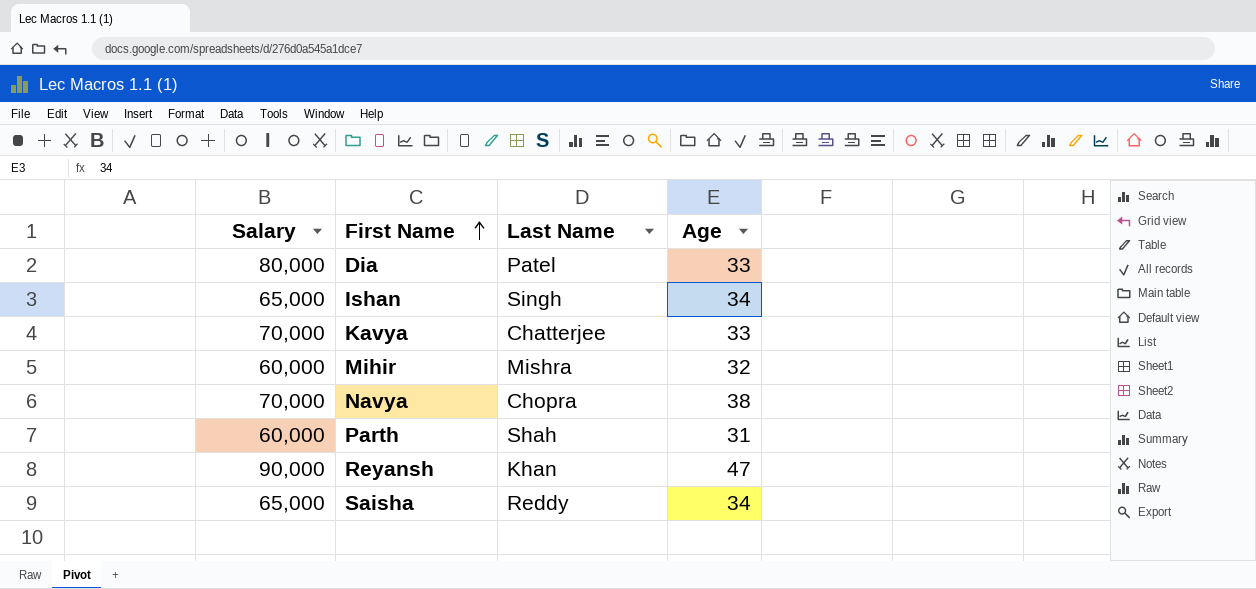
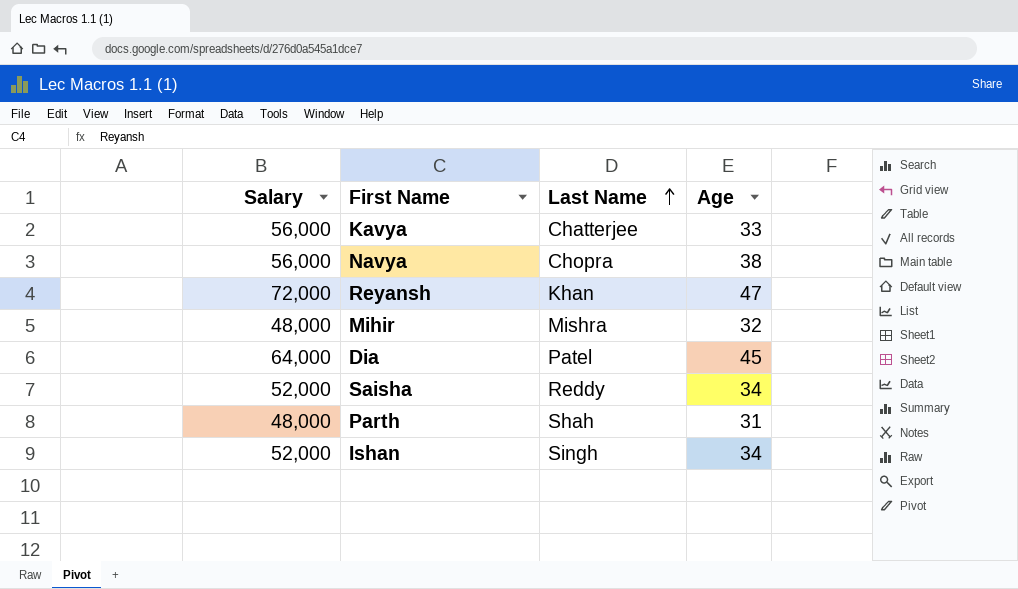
row order: First Name ascending -> Last Name ascending
Kavya | Salary: 70,000 -> 56,000
Navya | Salary: 70,000 -> 56,000
Reyansh | Salary: 90,000 -> 72,000
Mihir | Salary: 60,000 -> 48,000
Dia | Salary: 80,000 -> 64,000
Dia | Age: 33 -> 45
Saisha | Salary: 65,000 -> 52,000
Parth | Salary: 60,000 -> 48,000
Ishan | Salary: 65,000 -> 52,000

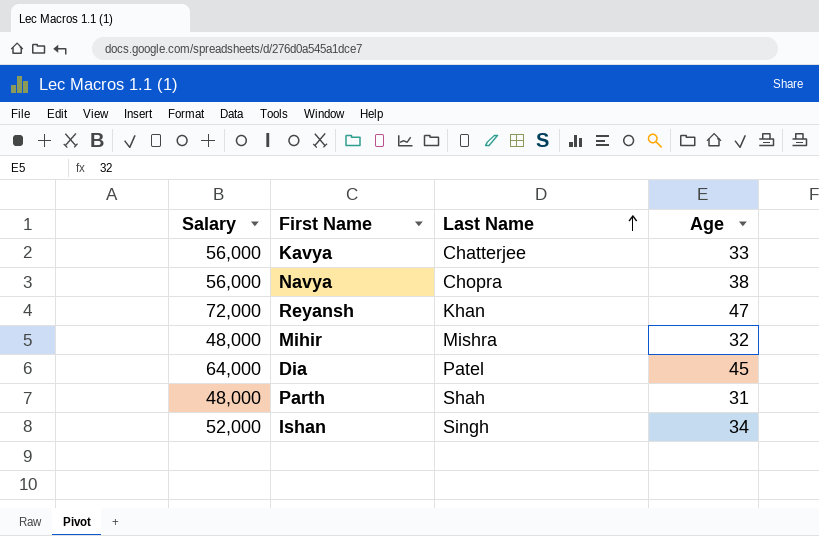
row Saisha: 52,000 | Reddy | 34 -> none

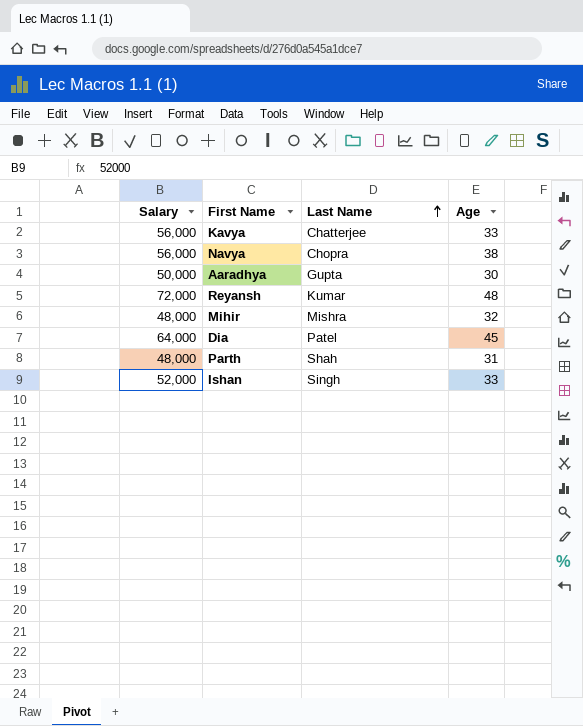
row Aaradhya: none -> 50,000 | Gupta | 30
Reyansh | Last Name: Khan -> Kumar
Reyansh | Age: 47 -> 48
Ishan | Age: 34 -> 33

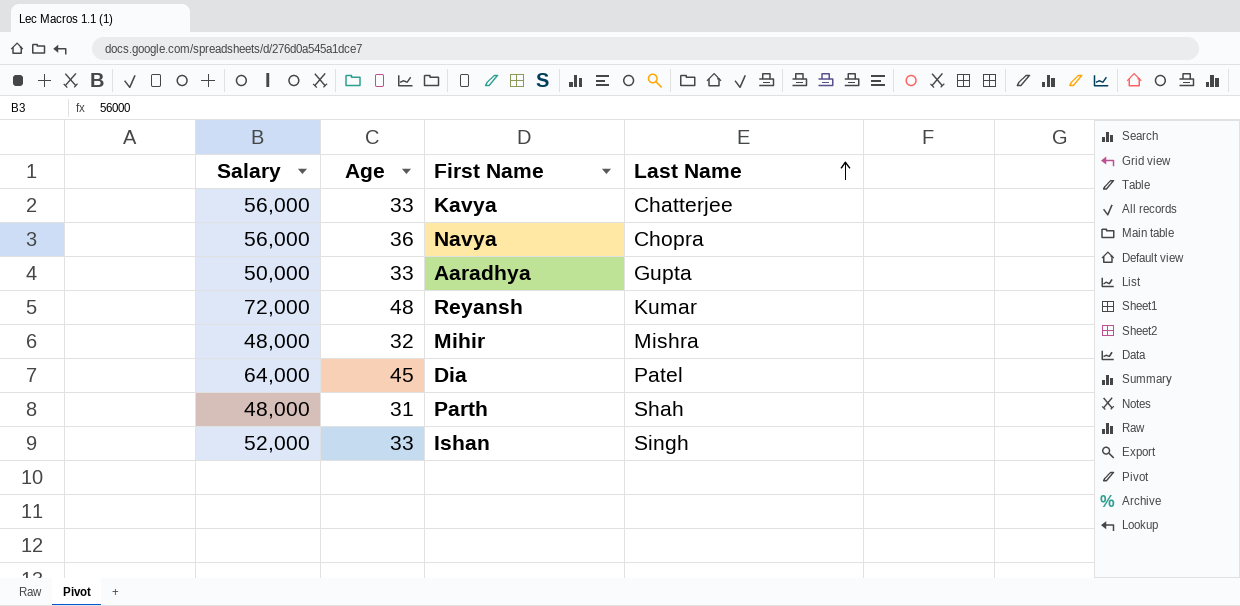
column Age | position: 4 -> 2
Navya | Age: 38 -> 36
Aaradhya | Age: 30 -> 33

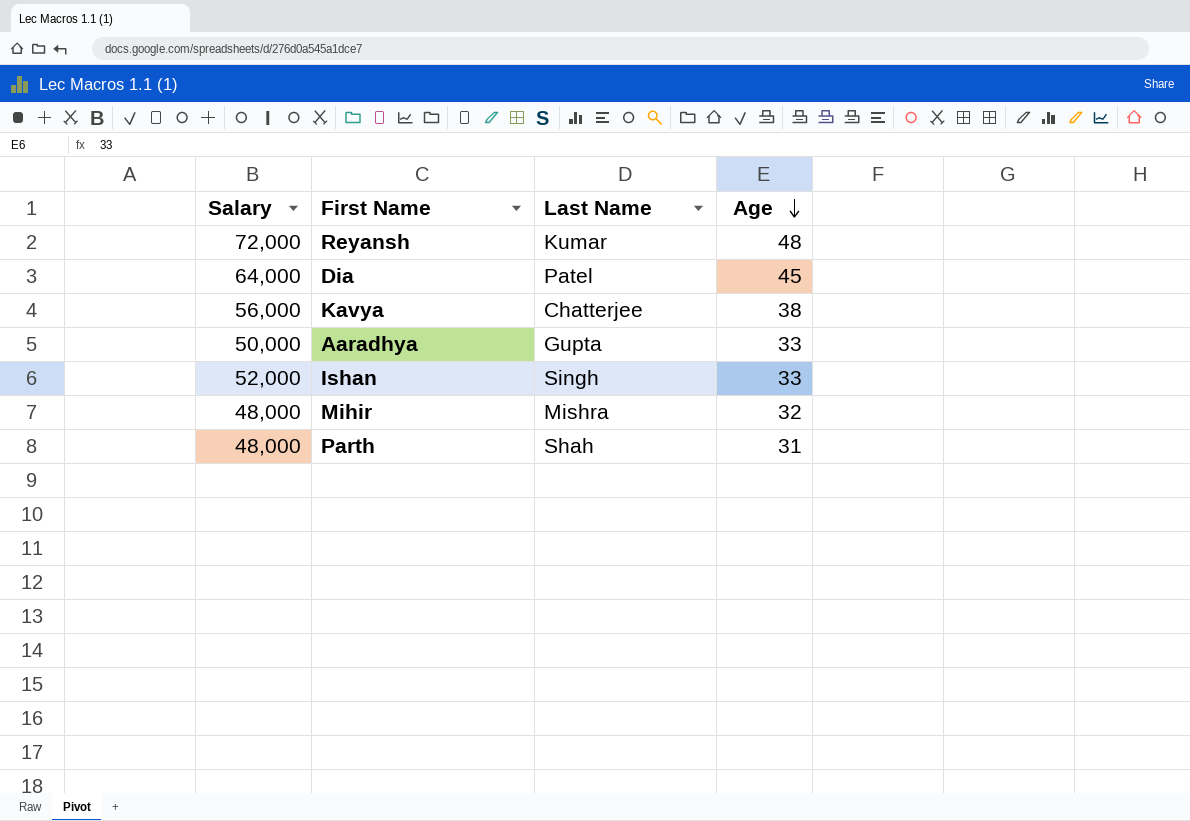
row order: Last Name ascending -> Age descending
column Age | position: 2 -> 4
row Navya: 56,000 | 36 | Chopra -> none
Kavya | Age: 33 -> 38

